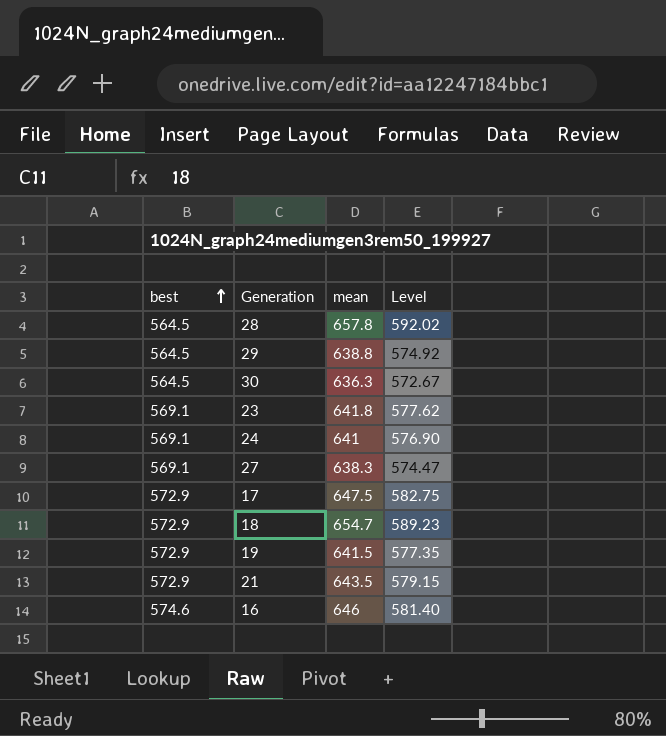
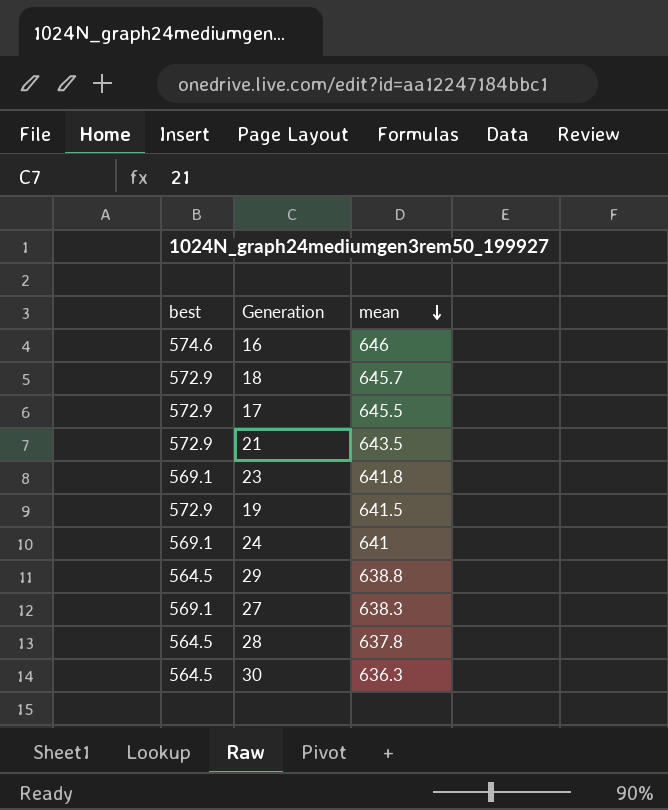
row order: best ascending -> mean descending
column Level | formula: [mean] * 0.9 -> none
18 | mean: 654.7 -> 645.7
17 | mean: 647.5 -> 645.5
28 | mean: 657.8 -> 637.8

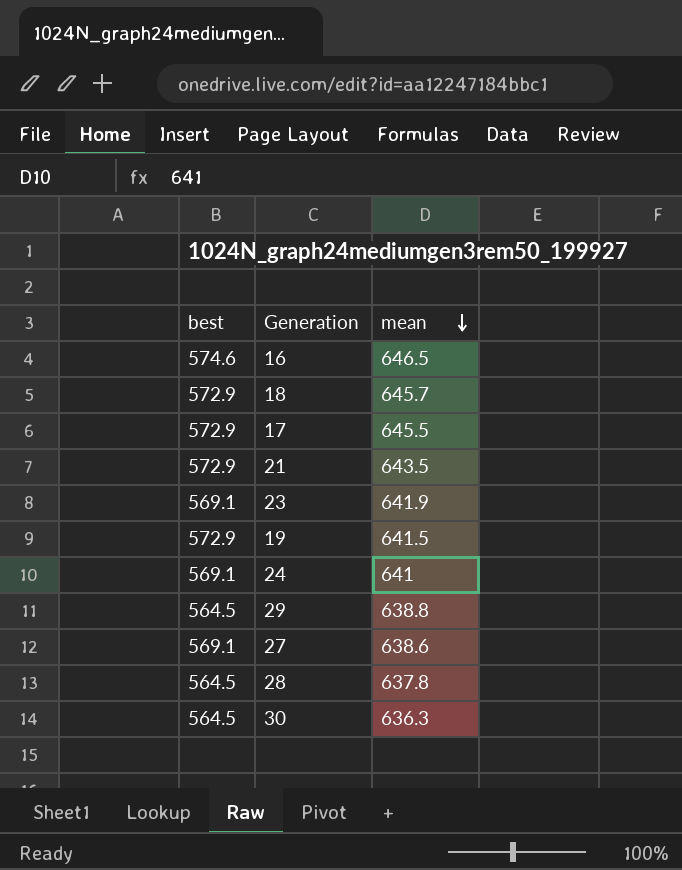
16 | mean: 646 -> 646.5
23 | mean: 641.8 -> 641.9
27 | mean: 638.3 -> 638.6

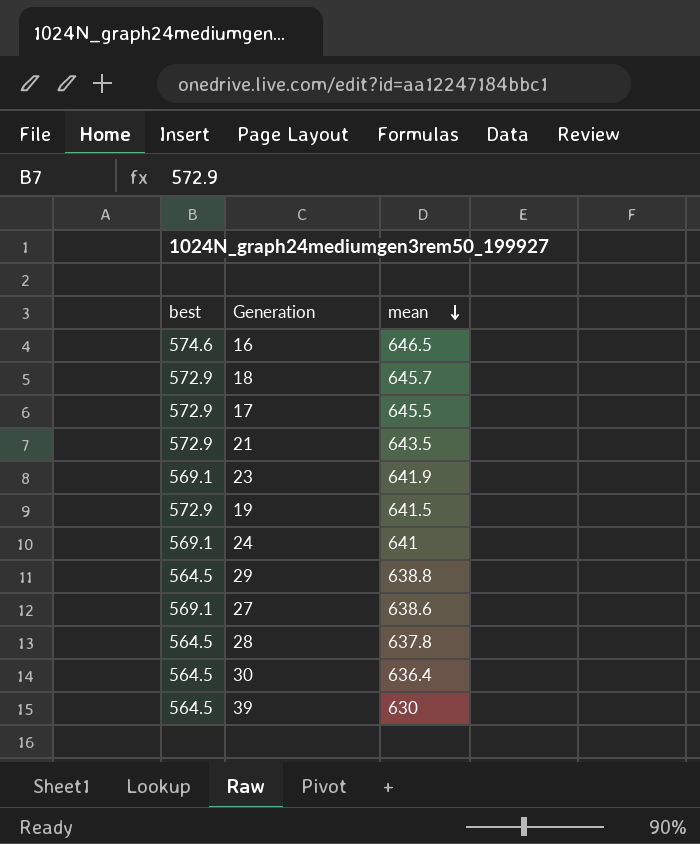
30 | mean: 636.3 -> 636.4
row 39: none -> 564.5 | 630

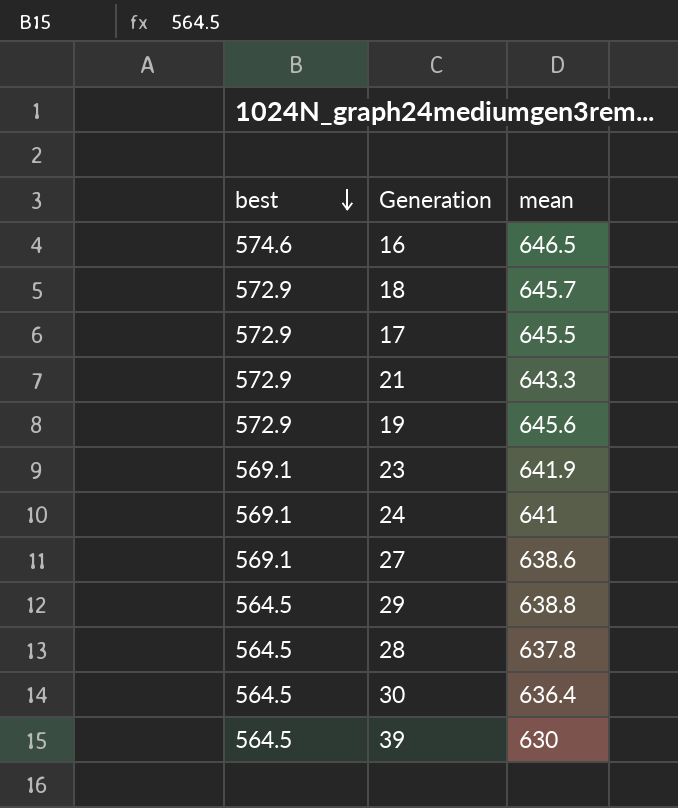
row order: mean descending -> best descending
21 | mean: 643.5 -> 643.3
19 | mean: 641.5 -> 645.6

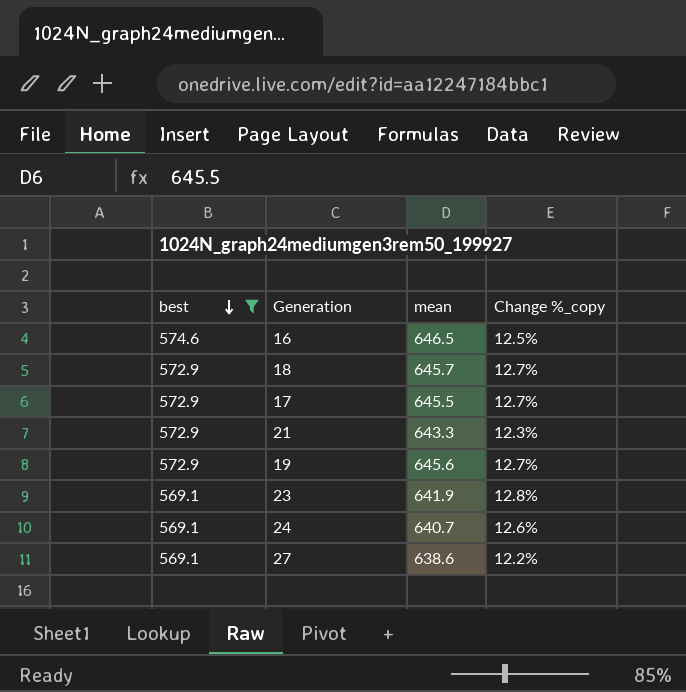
filter: none -> best != 564.5
column Change %_copy | formula: none -> ([mean] - [best]) / [best]
24 | mean: 641 -> 640.7

